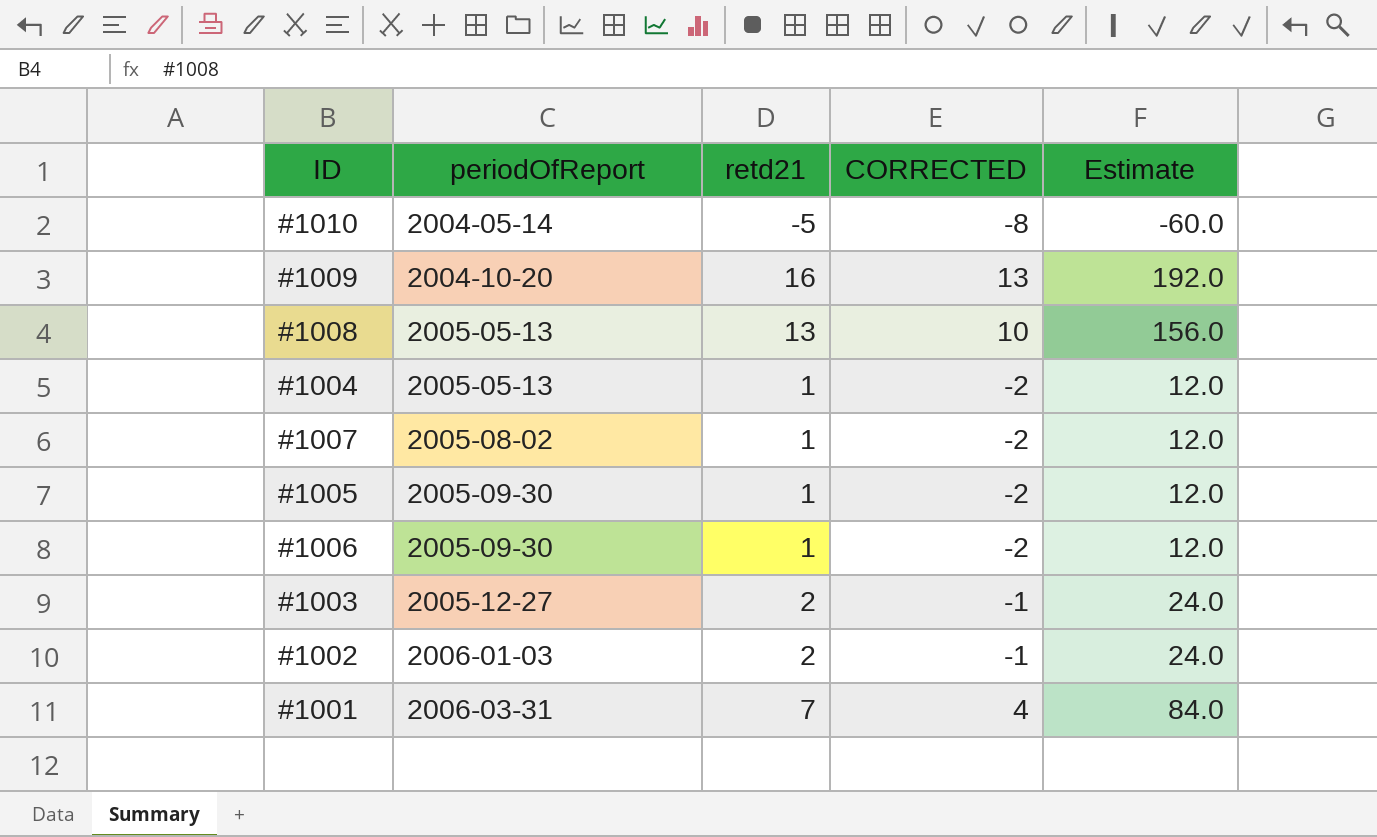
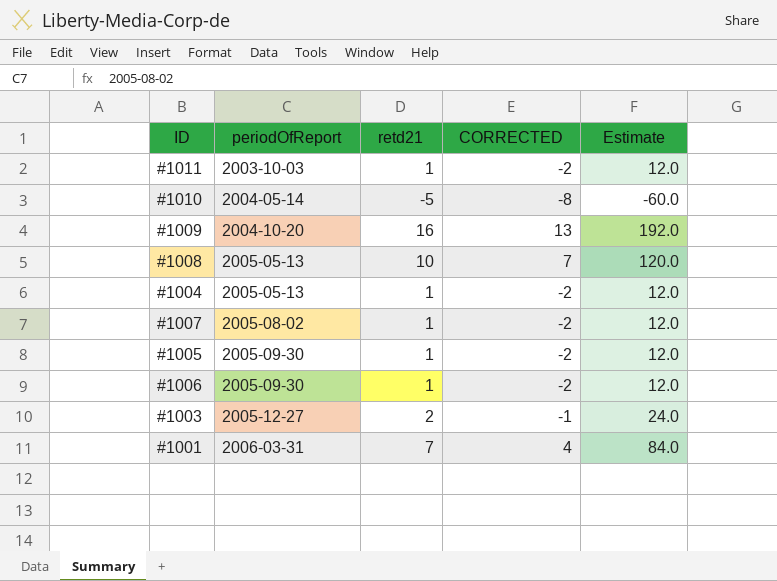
row #1002: 2006-01-03 | 2 | -1 | 24.0 -> none
row #1011: none -> 2003-10-03 | 1 | -2 | 12.0
#1008 | retd21: 13 -> 10
#1008 | CORRECTED: 10 -> 7
#1008 | Estimate: 156.0 -> 120.0

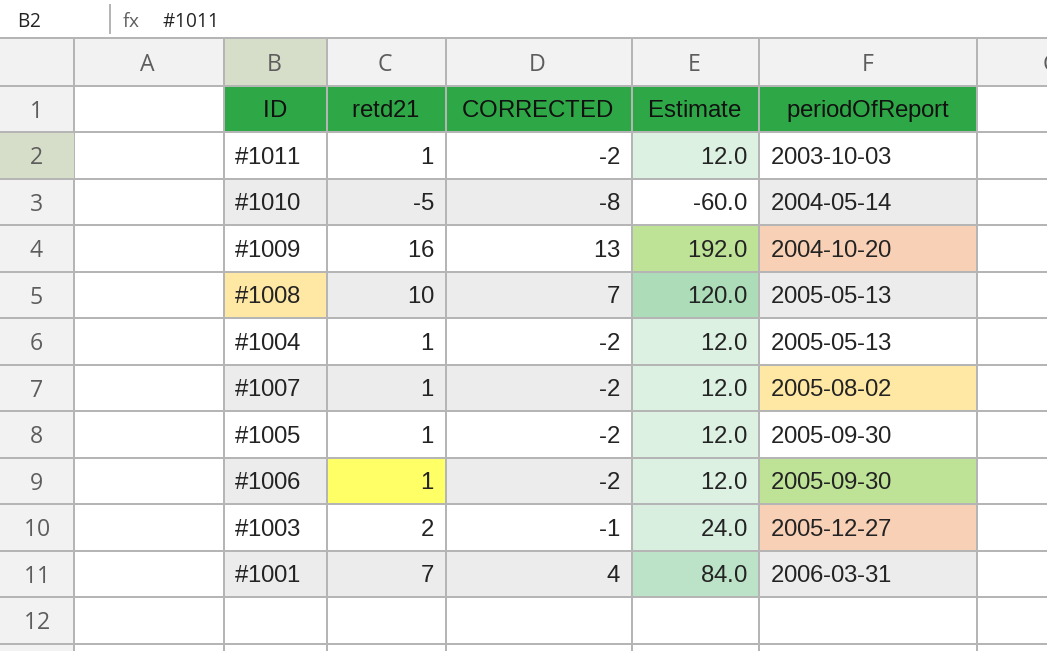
column periodOfReport | position: 2 -> 5

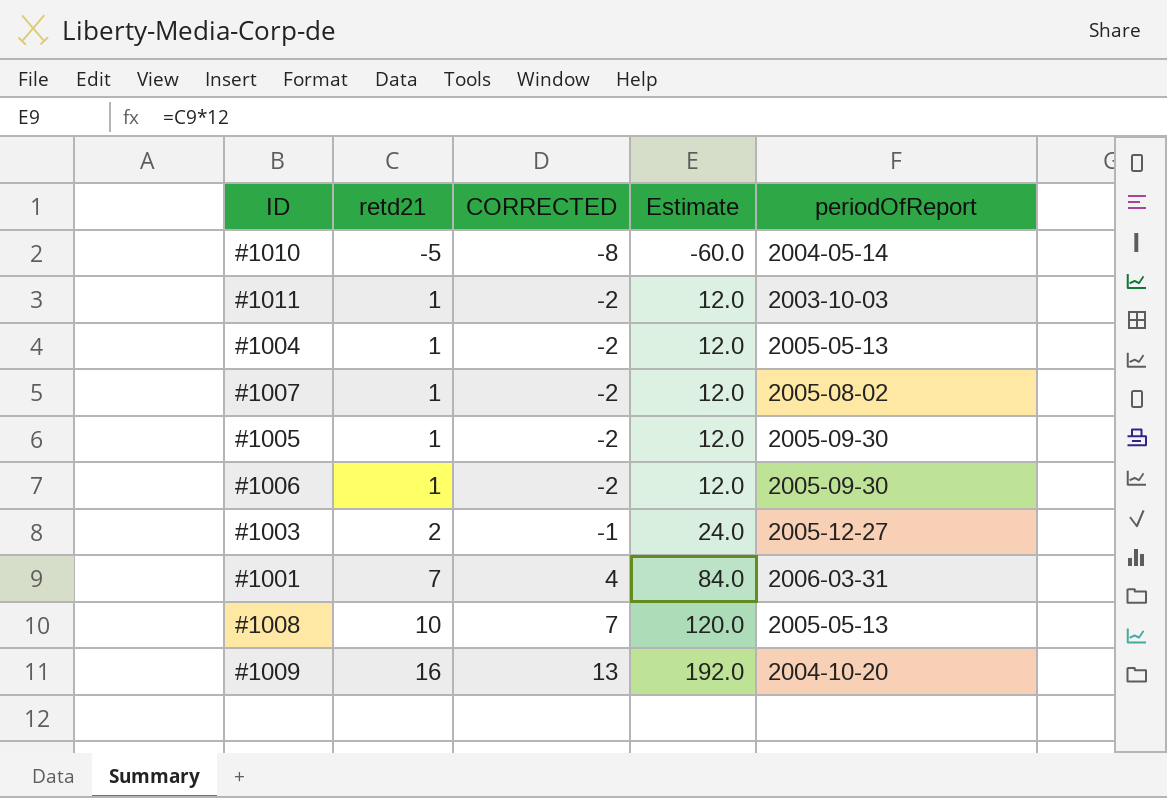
row order: periodOfReport ascending -> retd21 ascending

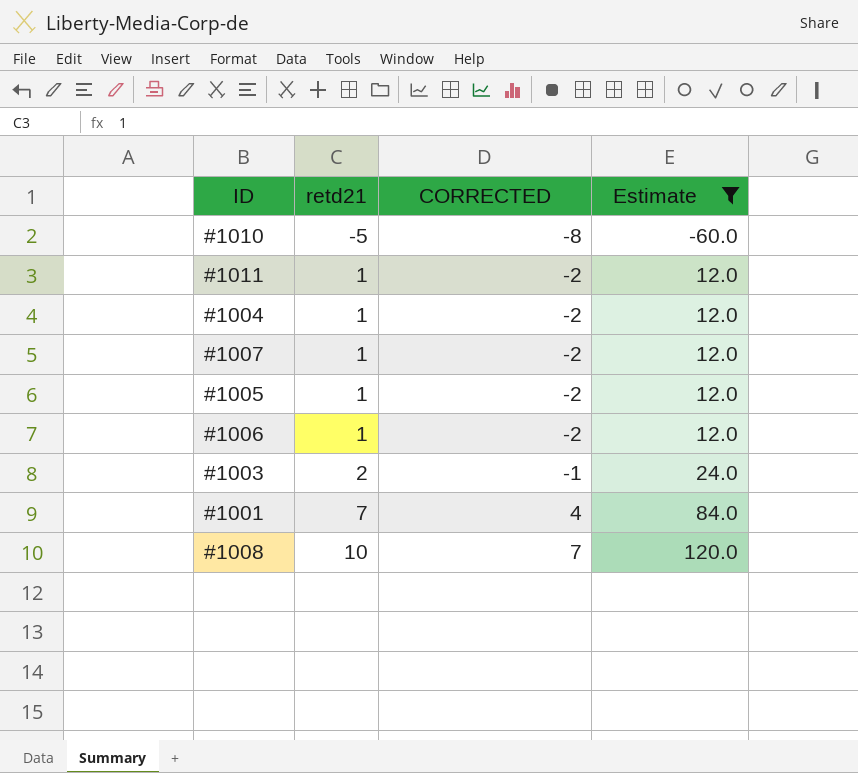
filter: none -> Estimate != 192.0
column periodOfReport | position: 5 -> none

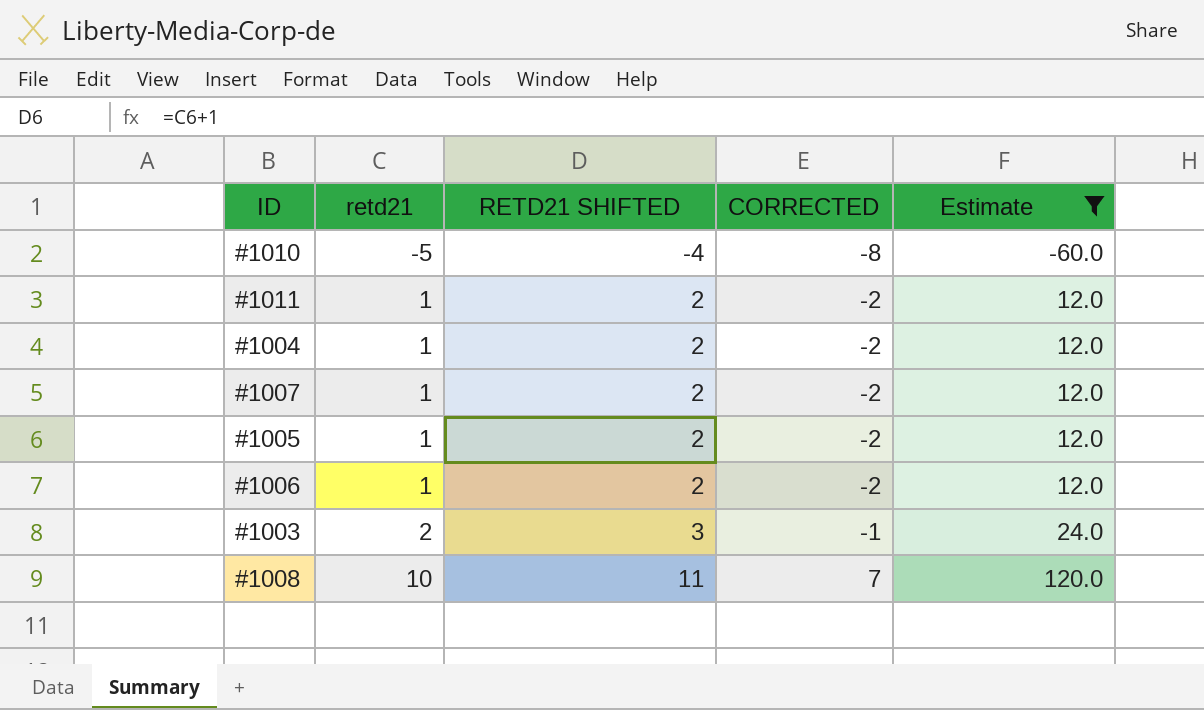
column RETD21 SHIFTED | formula: none -> [retd21] + 1
row #1001: 7 | 4 | 84.0 -> none

